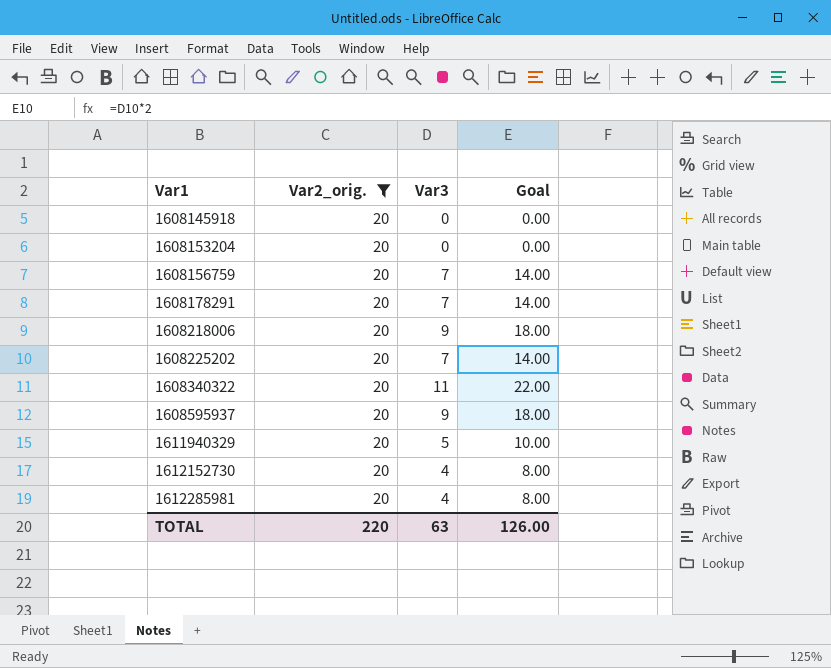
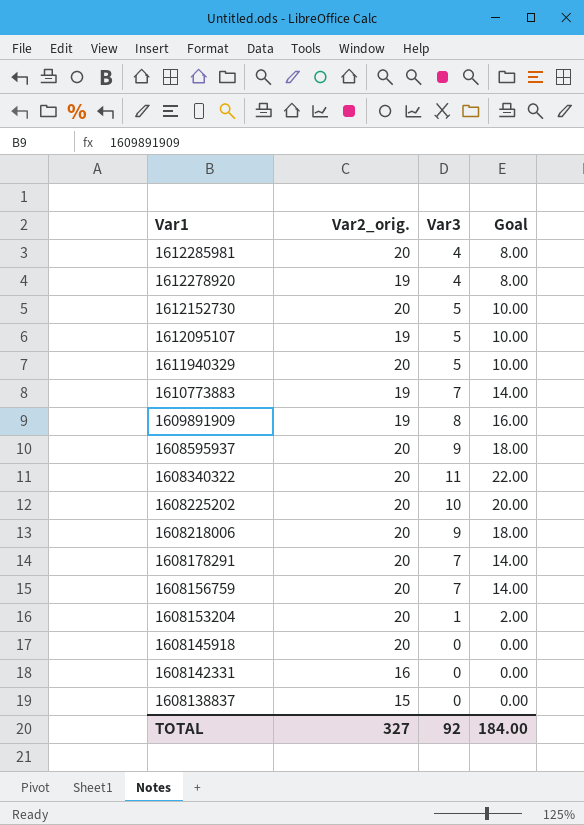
filter: Var2_orig. = 20 -> none
row order: Var1 ascending -> Var1 descending
1612152730 | Var3: 4 -> 5
1612152730 | Goal: 8.00 -> 10.00
1608225202 | Var3: 7 -> 10
1608225202 | Goal: 14.00 -> 20.00
1608153204 | Var3: 0 -> 1
1608153204 | Goal: 0.00 -> 2.00
TOTAL | Var2_orig.: 220 -> 327
TOTAL | Var3: 63 -> 92
TOTAL | Goal: 126.00 -> 184.00

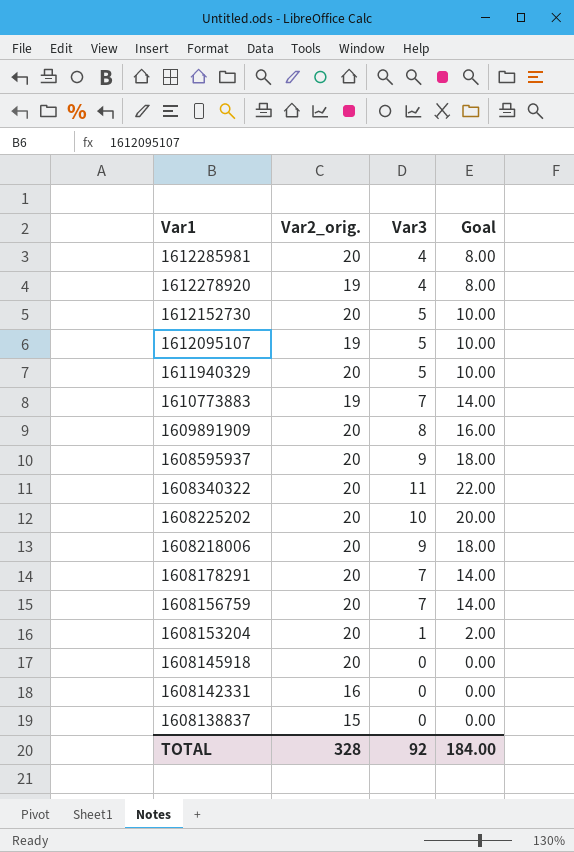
1609891909 | Var2_orig.: 19 -> 20
TOTAL | Var2_orig.: 327 -> 328

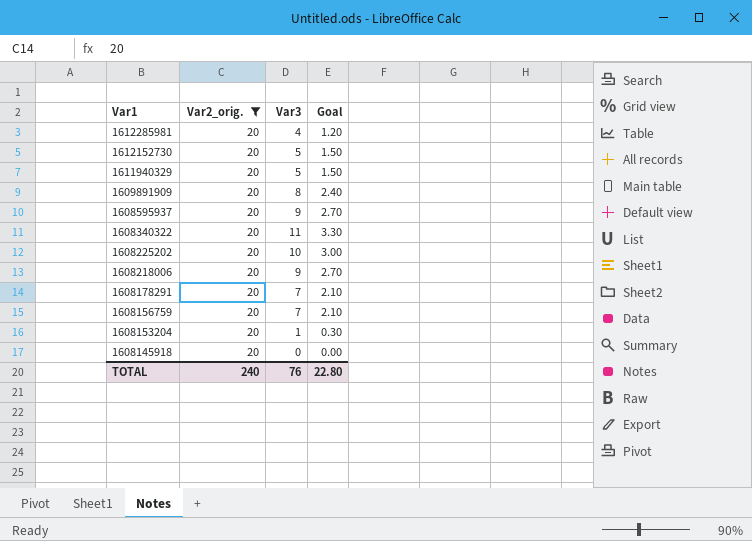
filter: none -> Var2_orig. = 20
column Goal | formula: [Var3] * 2 -> [Var3] * 0.3
TOTAL | Var2_orig.: 328 -> 240
TOTAL | Var3: 92 -> 76
TOTAL | Goal: 184.00 -> 22.80

